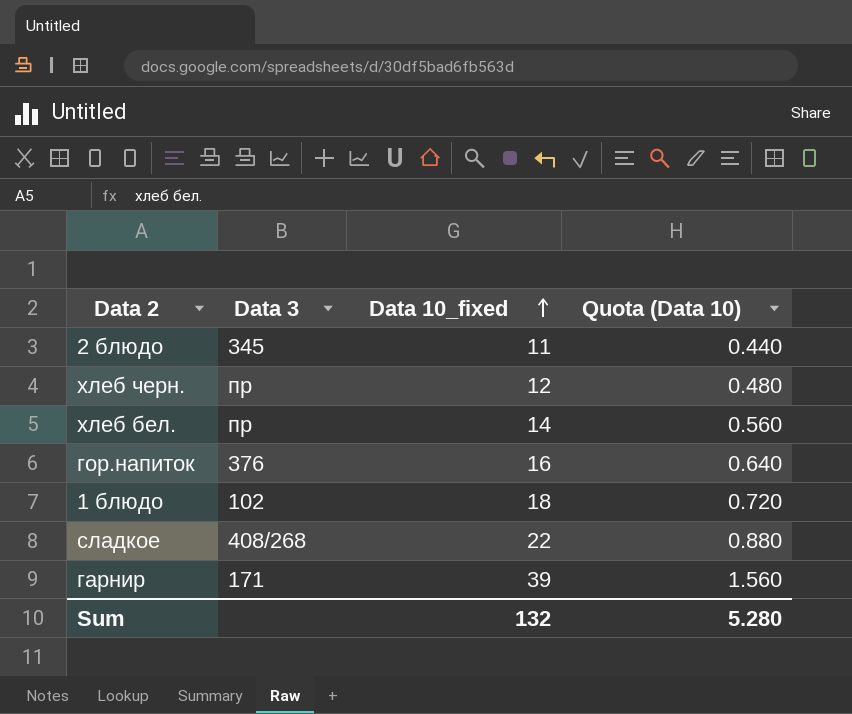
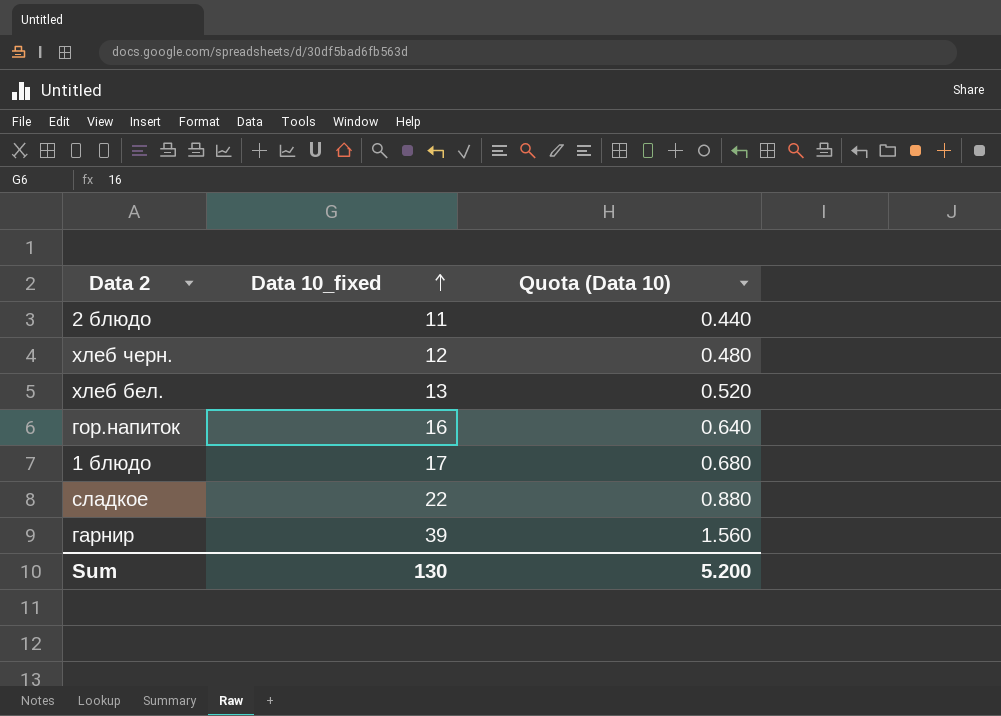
column Data 3 | position: 2 -> none
хлеб бел. | Data 10_fixed: 14 -> 13
хлеб бел. | Quota (Data 10): 0.560 -> 0.520
1 блюдо | Data 10_fixed: 18 -> 17
1 блюдо | Quota (Data 10): 0.720 -> 0.680
Sum | Data 10_fixed: 132 -> 130
Sum | Quota (Data 10): 5.280 -> 5.200

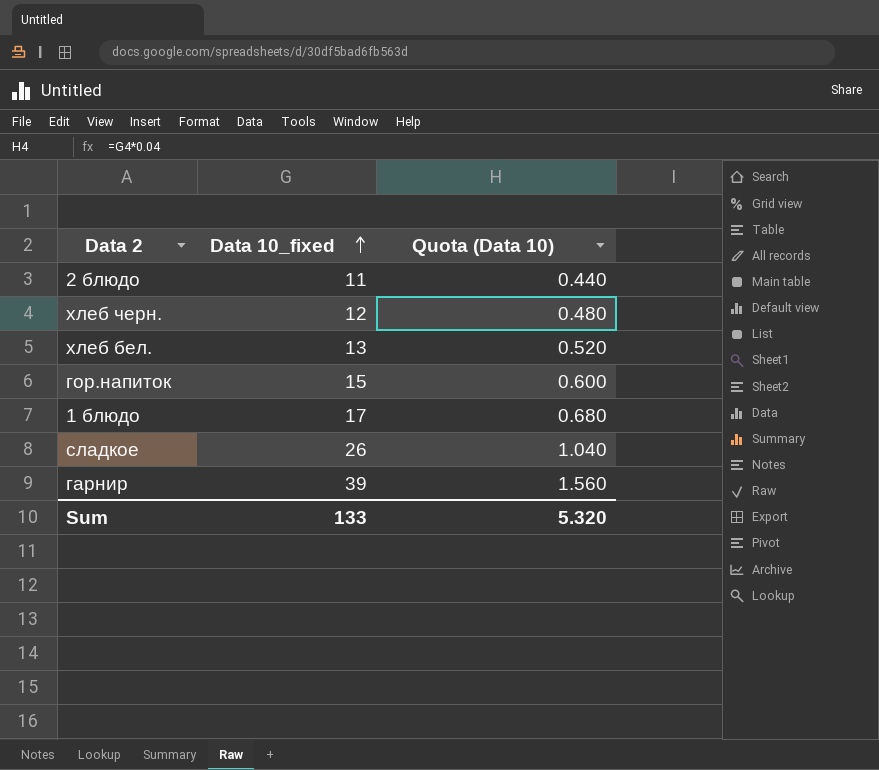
гор.напиток | Data 10_fixed: 16 -> 15
гор.напиток | Quota (Data 10): 0.640 -> 0.600
сладкое | Data 10_fixed: 22 -> 26
сладкое | Quota (Data 10): 0.880 -> 1.040
Sum | Data 10_fixed: 130 -> 133
Sum | Quota (Data 10): 5.200 -> 5.320

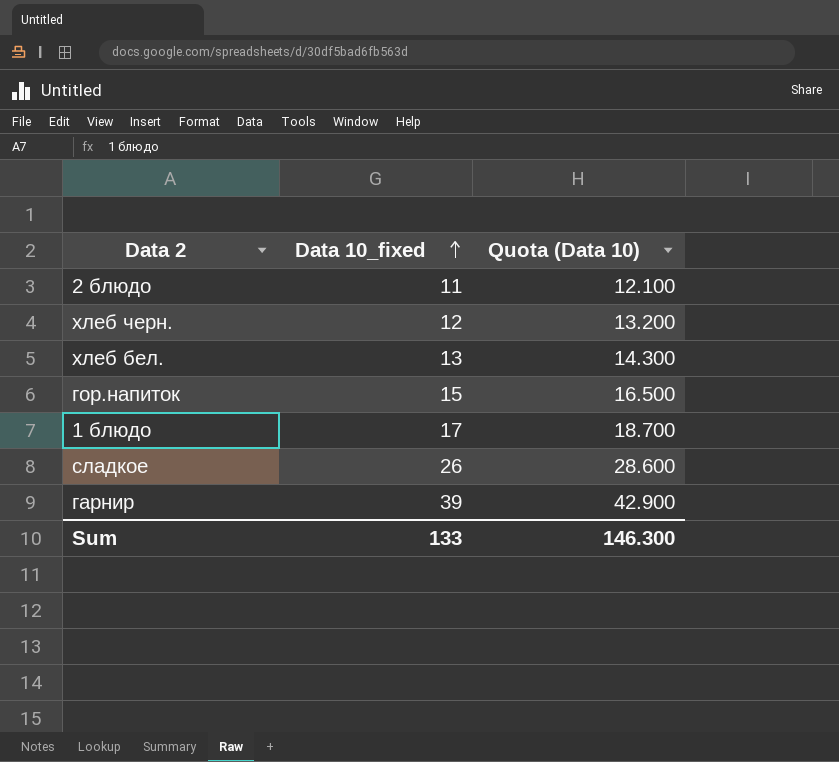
column Quota (Data 10) | formula: [Data 10_fixed] * 0.04 -> [Data 10_fixed] * 1.1
Sum | Quota (Data 10): 5.320 -> 146.300

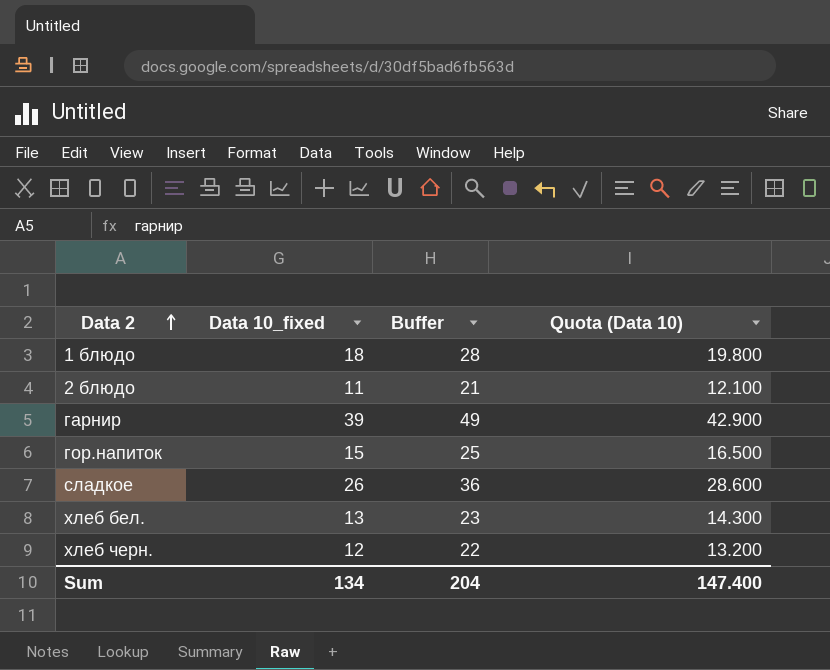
row order: Data 10_fixed ascending -> Data 2 ascending
column Buffer | formula: none -> [Data 10_fixed] + 10
1 блюдо | Data 10_fixed: 17 -> 18
1 блюдо | Quota (Data 10): 18.700 -> 19.800
Sum | Data 10_fixed: 133 -> 134
Sum | Quota (Data 10): 146.300 -> 147.400

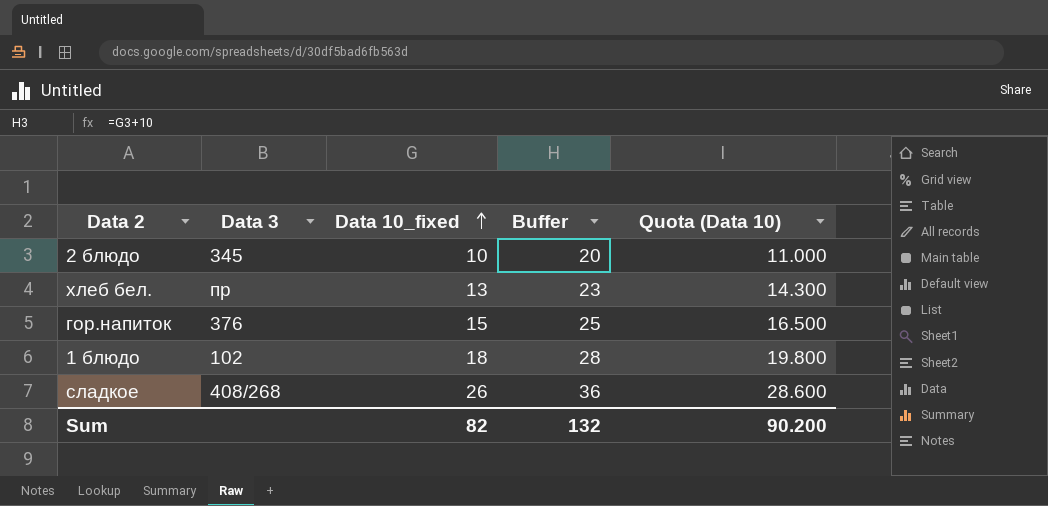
row order: Data 2 ascending -> Data 10_fixed ascending
column Data 3 | position: none -> 2
row гарнир: 39 | 49 | 42.900 -> none
row хлеб черн.: 12 | 22 | 13.200 -> none
2 блюдо | Data 10_fixed: 11 -> 10
2 блюдо | Buffer: 21 -> 20
2 блюдо | Quota (Data 10): 12.100 -> 11.000
Sum | Data 10_fixed: 134 -> 82
Sum | Buffer: 204 -> 132
Sum | Quota (Data 10): 147.400 -> 90.200

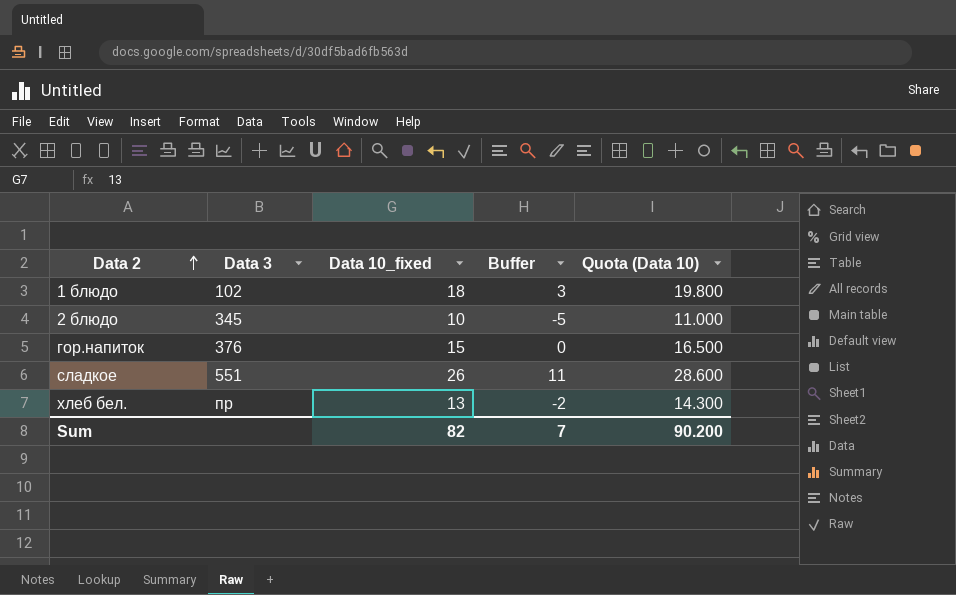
row order: Data 10_fixed ascending -> Data 2 ascending
column Buffer | formula: [Data 10_fixed] + 10 -> [Data 10_fixed] - 15
сладкое | Data 3: 408/268 -> 551
Sum | Buffer: 132 -> 7

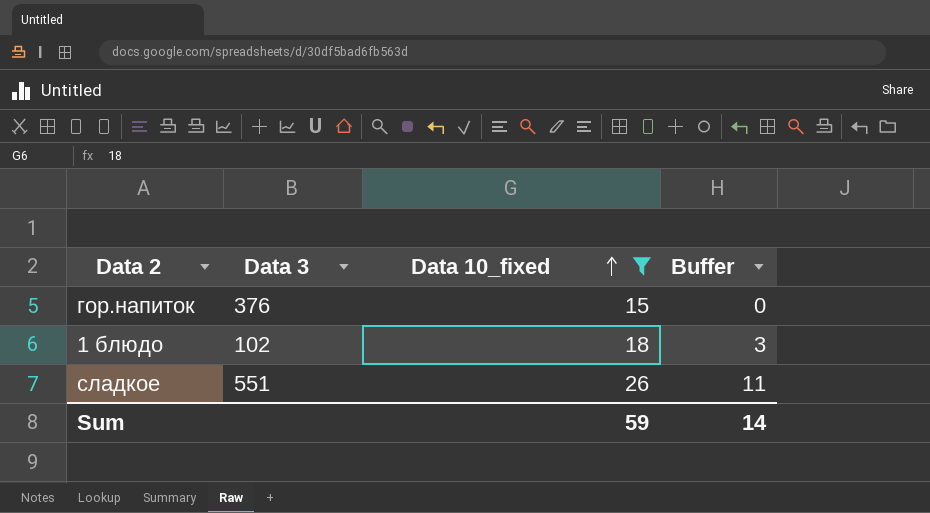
filter: none -> Data 10_fixed >= 15
row order: Data 2 ascending -> Data 10_fixed ascending
column Quota (Data 10) | formula: [Data 10_fixed] * 1.1 -> none
Sum | Data 10_fixed: 82 -> 59
Sum | Buffer: 7 -> 14

